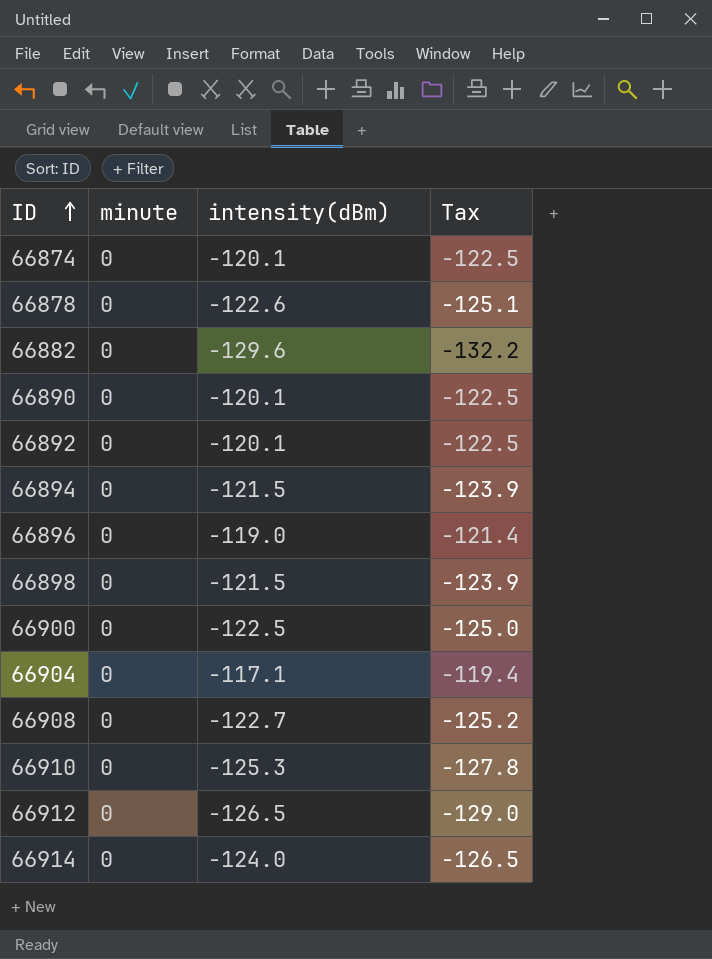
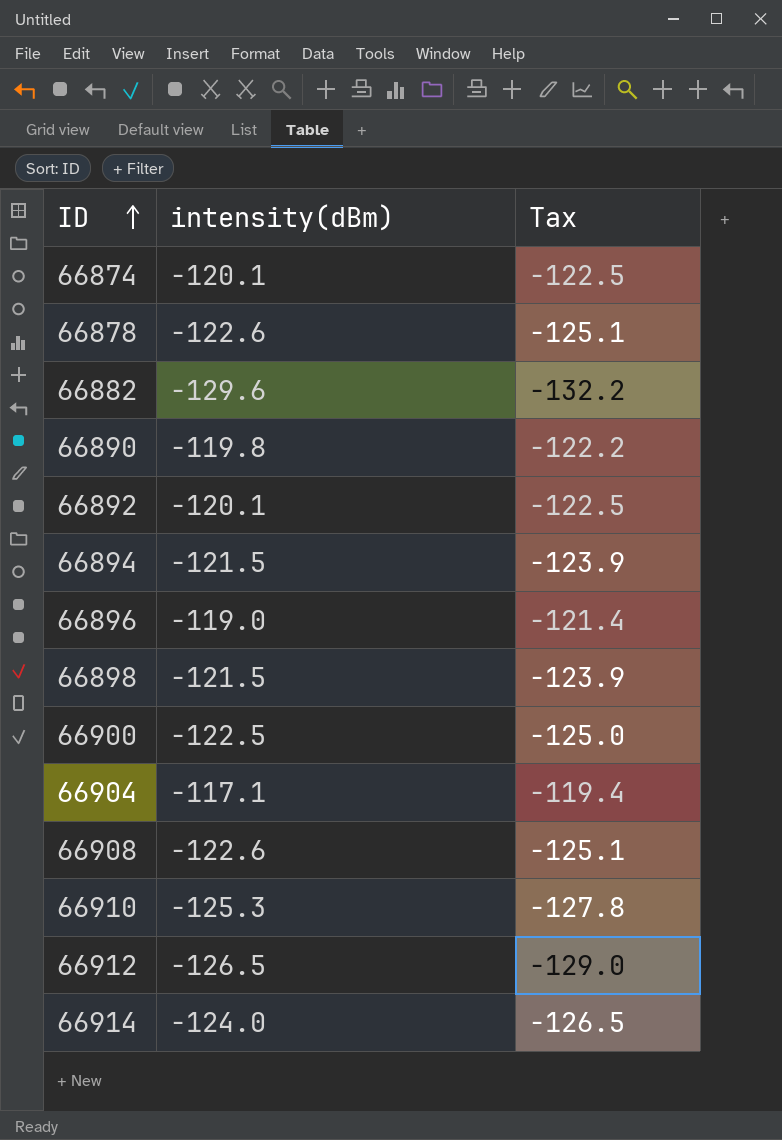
column minute | position: 2 -> none
66890 | intensity(dBm): -120.1 -> -119.8
66890 | Tax: -122.5 -> -122.2
66908 | intensity(dBm): -122.7 -> -122.6
66908 | Tax: -125.2 -> -125.1

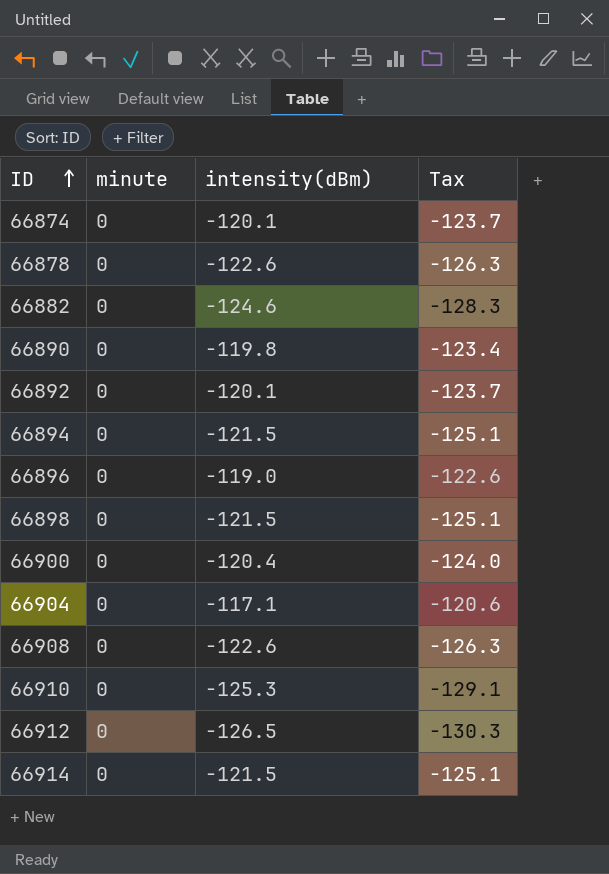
column minute | position: none -> 2
column Tax | formula: [intensity(dBm)] * 1.02 -> [intensity(dBm)] * 1.03
66882 | intensity(dBm): -129.6 -> -124.6
66900 | intensity(dBm): -122.5 -> -120.4
66914 | intensity(dBm): -124.0 -> -121.5

